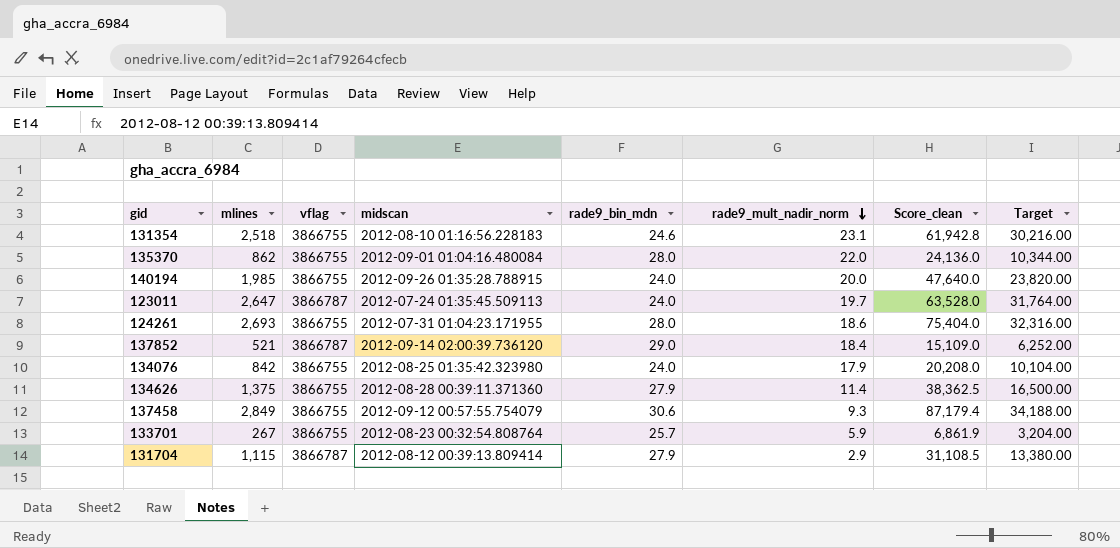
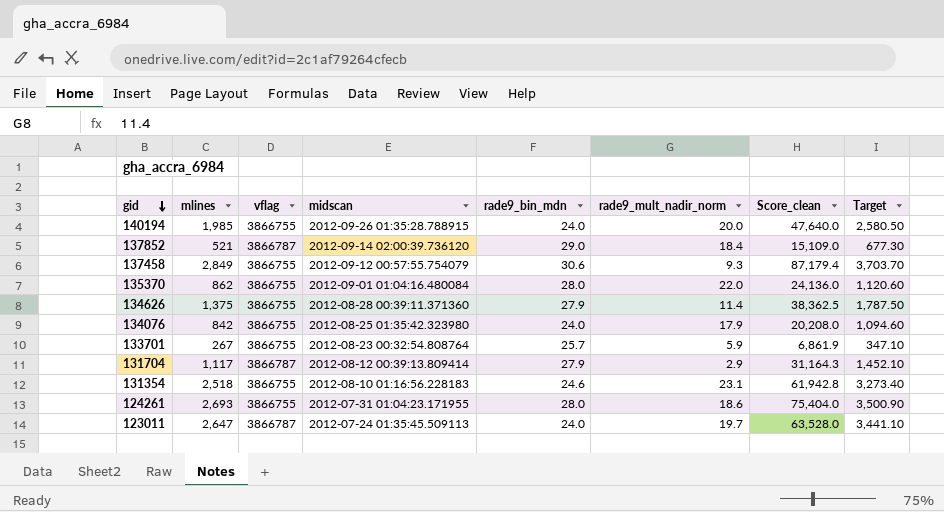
row order: rade9_mult_nadir_norm descending -> gid descending
column Target | formula: [mlines] * 12 -> [mlines] * 1.3
131704 | mlines: 1,115 -> 1,117
131704 | Score_clean: 31,108.5 -> 31,164.3

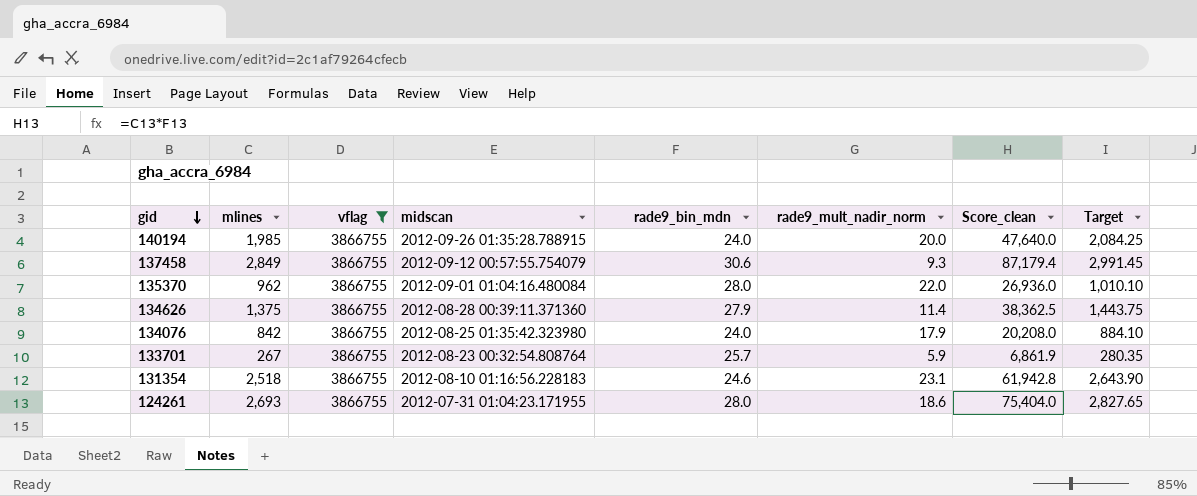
filter: none -> vflag = 3866755
column Target | formula: [mlines] * 1.3 -> [mlines] * 1.05
135370 | mlines: 862 -> 962
135370 | Score_clean: 24,136.0 -> 26,936.0

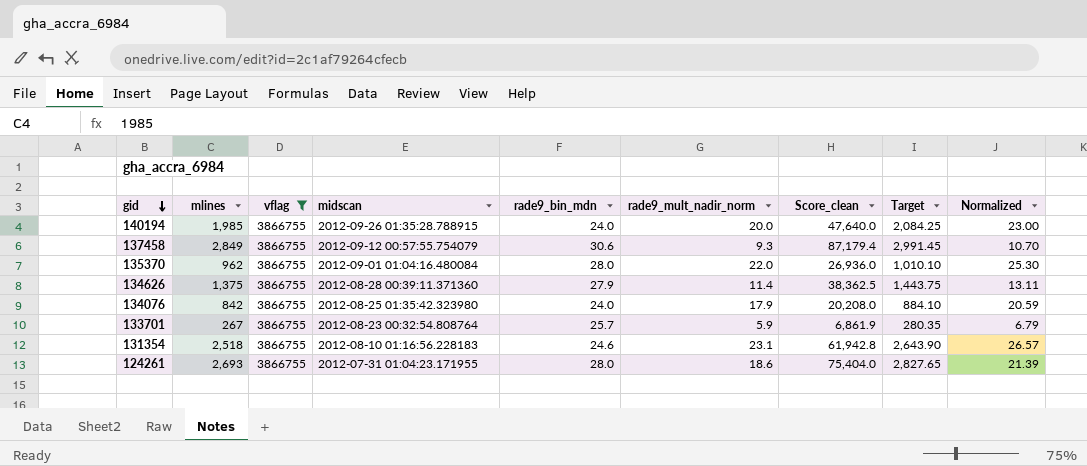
column Normalized | formula: none -> [rade9_mult_nadir_norm] * 1.15

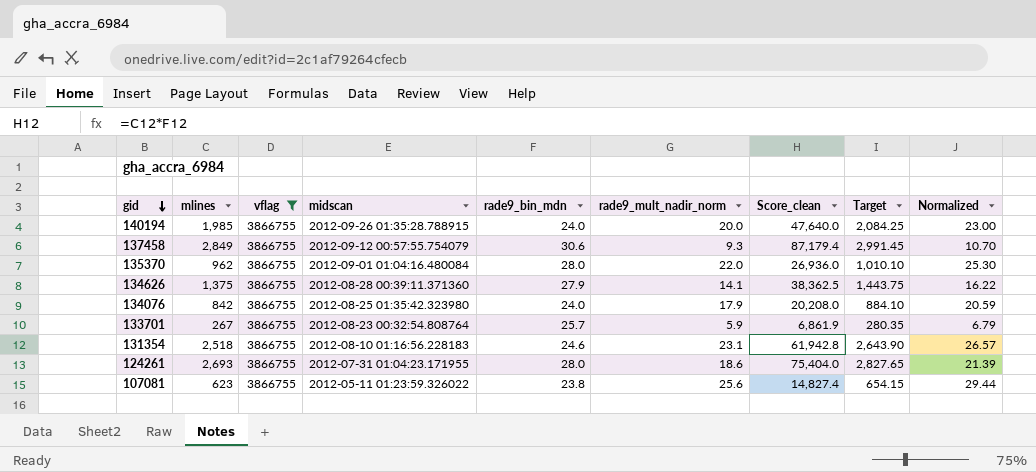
134626 | rade9_mult_nadir_norm: 11.4 -> 14.1
134626 | Normalized: 13.11 -> 16.22
row 107081: none -> 623 | 3866755 | 2012-05-11 01:23:59.326022 | 23.8 | 25.6 | 14,827.4 | 654.15 | 29.44

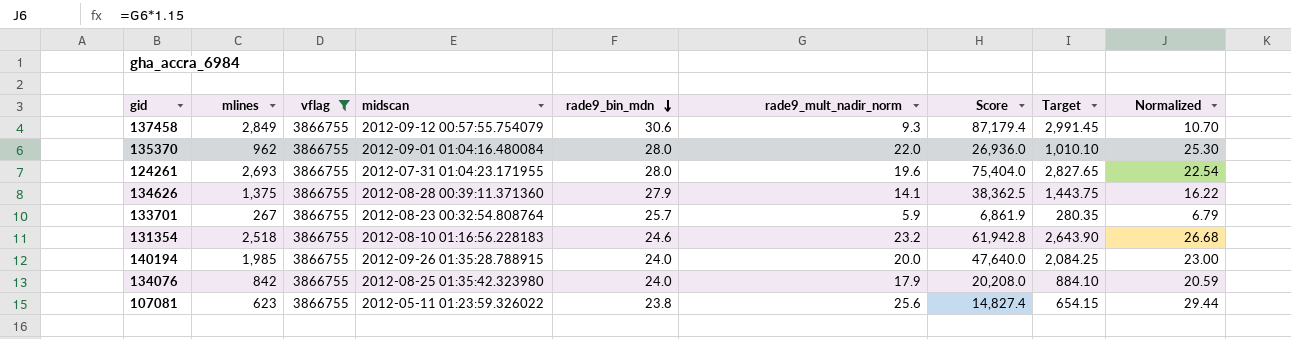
row order: gid descending -> rade9_bin_mdn descending
column name: Score_clean -> Score
124261 | rade9_mult_nadir_norm: 18.6 -> 19.6
124261 | Normalized: 21.39 -> 22.54
131354 | rade9_mult_nadir_norm: 23.1 -> 23.2
131354 | Normalized: 26.57 -> 26.68

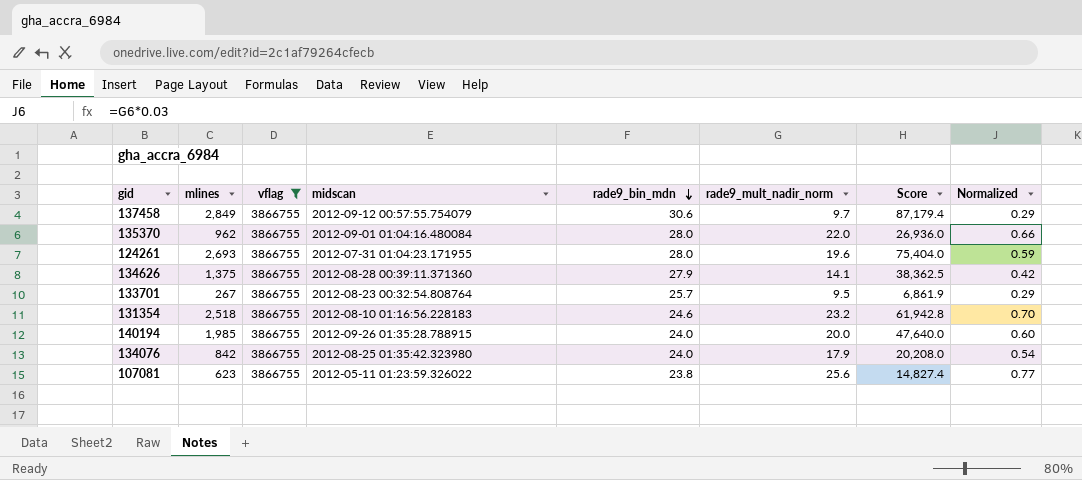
column Target | formula: [mlines] * 1.05 -> none
column Normalized | formula: [rade9_mult_nadir_norm] * 1.15 -> [rade9_mult_nadir_norm] * 0.03
137458 | rade9_mult_nadir_norm: 9.3 -> 9.7
133701 | rade9_mult_nadir_norm: 5.9 -> 9.5

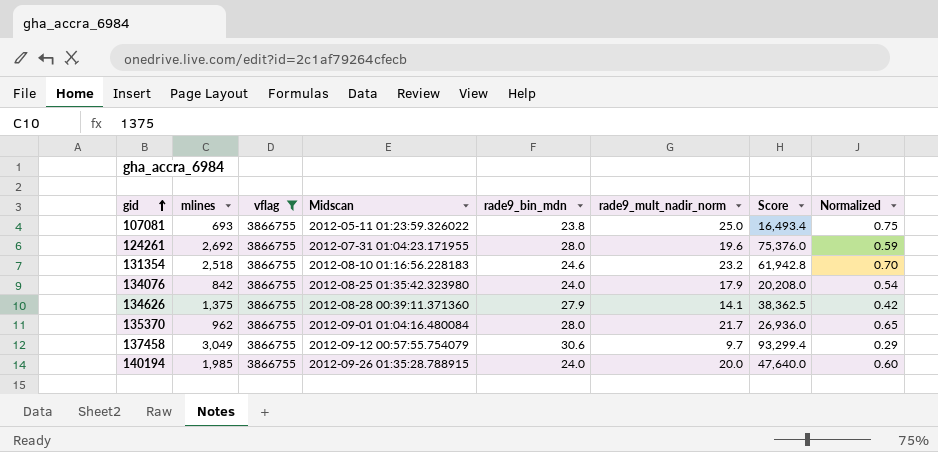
row order: rade9_bin_mdn descending -> gid ascending
column name: midscan -> Midscan
row 133701: 267 | 3866755 | 2012-08-23 00:32:54.808764 | 25.7 | 9.5 | 6,861.9 | 0.29 -> none
107081 | mlines: 623 -> 693
107081 | rade9_mult_nadir_norm: 25.6 -> 25.0
107081 | Score: 14,827.4 -> 16,493.4
107081 | Normalized: 0.77 -> 0.75
124261 | mlines: 2,693 -> 2,692
124261 | Score: 75,404.0 -> 75,376.0
135370 | rade9_mult_nadir_norm: 22.0 -> 21.7
135370 | Normalized: 0.66 -> 0.65
137458 | mlines: 2,849 -> 3,049
137458 | Score: 87,179.4 -> 93,299.4

